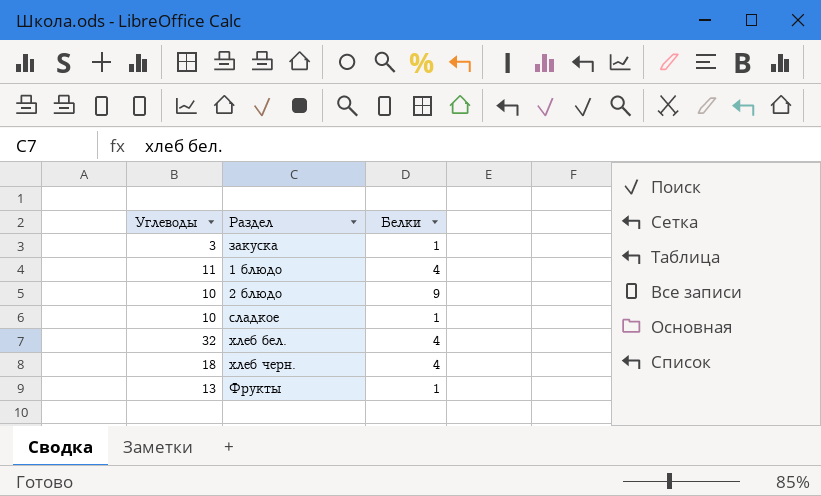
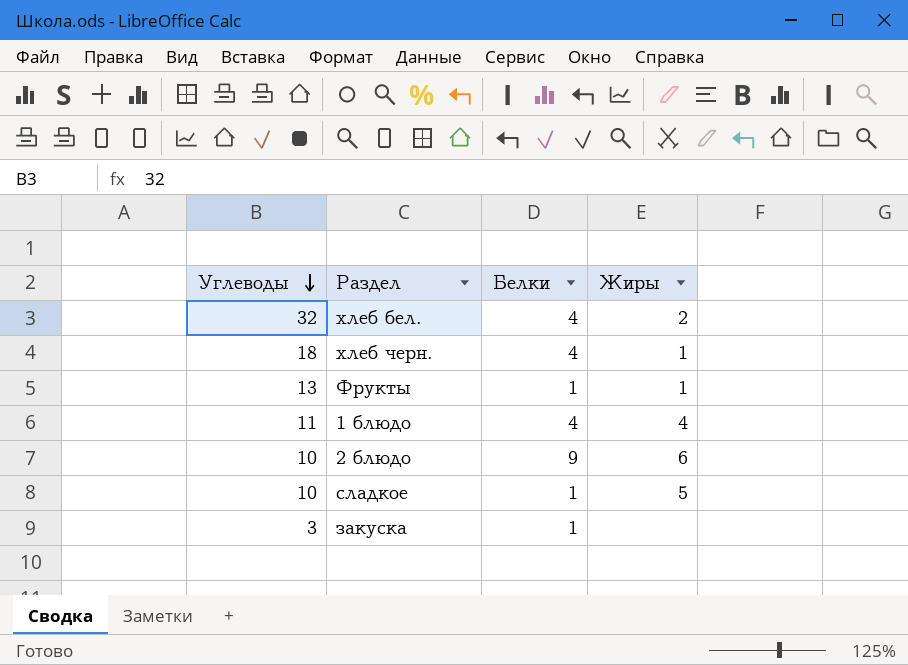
row order: none -> Углеводы descending
column Жиры | position: none -> 4

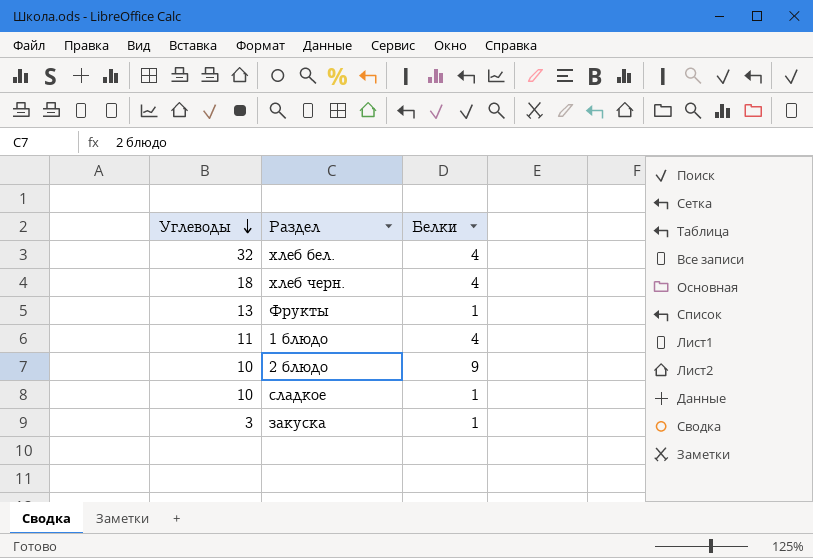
column Жиры | position: 4 -> none

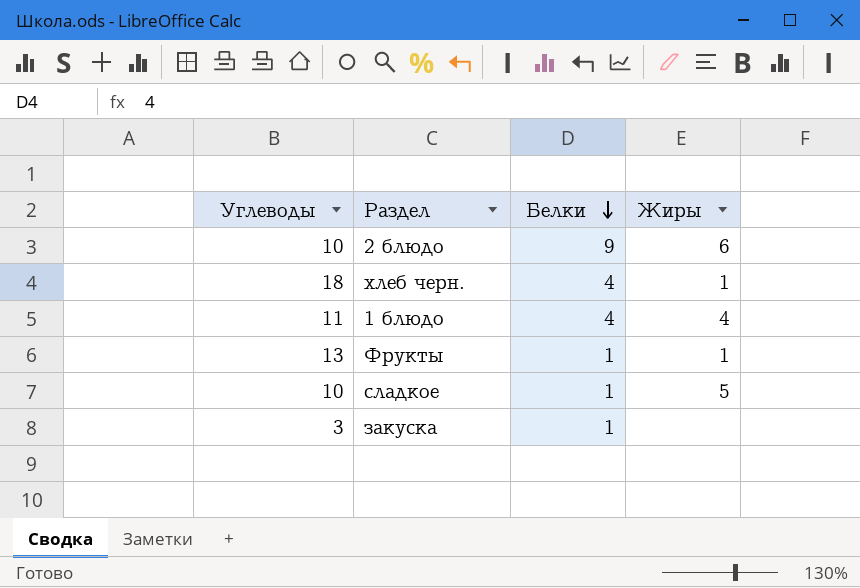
row order: Углеводы descending -> Белки descending
column Жиры | position: none -> 4
row хлеб бел.: 32 | 4 -> none

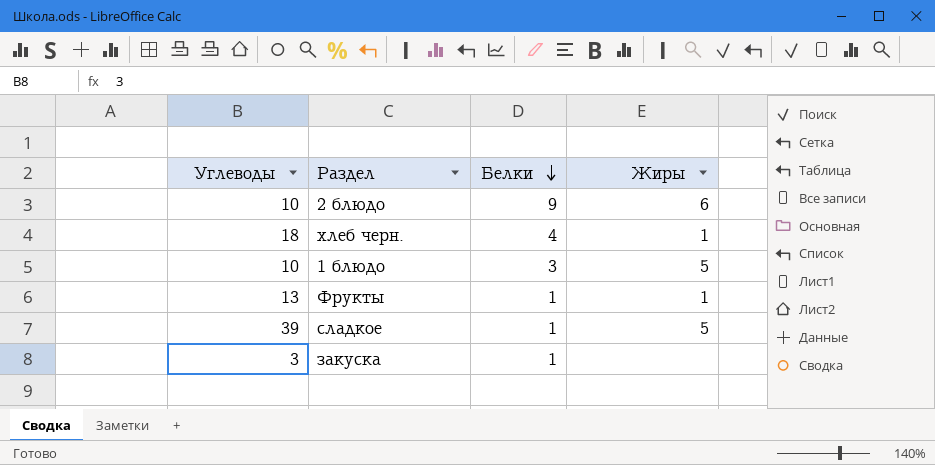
1 блюдо | Углеводы: 11 -> 10
1 блюдо | Белки: 4 -> 3
1 блюдо | Жиры: 4 -> 5
сладкое | Углеводы: 10 -> 39

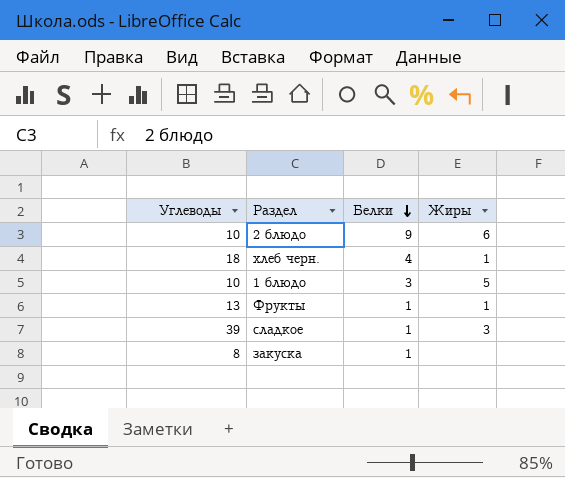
сладкое | Жиры: 5 -> 3
закуска | Углеводы: 3 -> 8

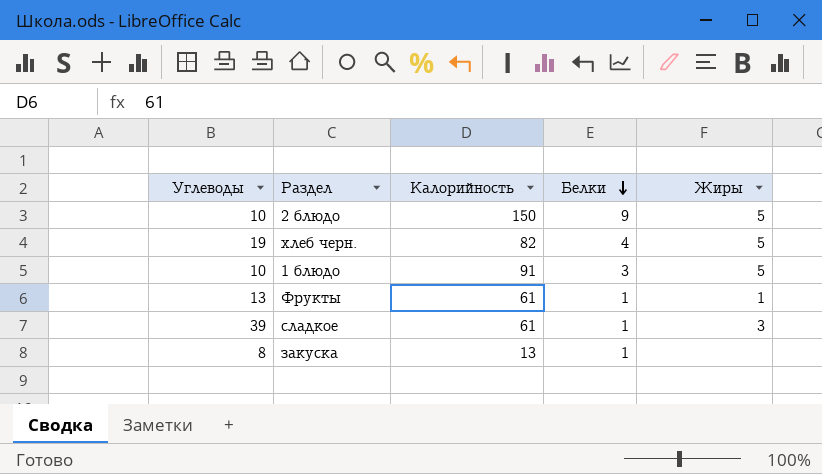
column Калорийность | position: none -> 3
2 блюдо | Жиры: 6 -> 5
хлеб черн. | Углеводы: 18 -> 19
хлеб черн. | Жиры: 1 -> 5

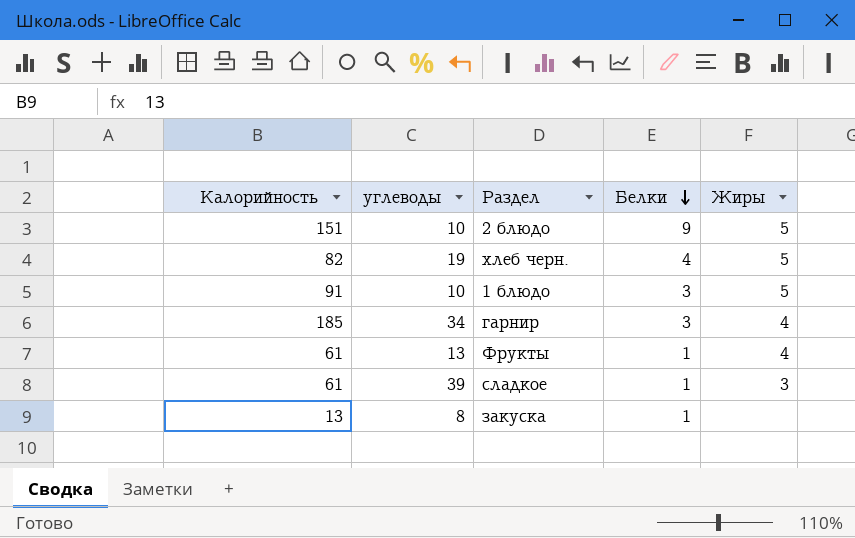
column Калорийность | position: 3 -> 1
column name: Углеводы -> углеводы
2 блюдо | Калорийность: 150 -> 151
row гарнир: none -> 185 | 34 | 3 | 4
Фрукты | Жиры: 1 -> 4

